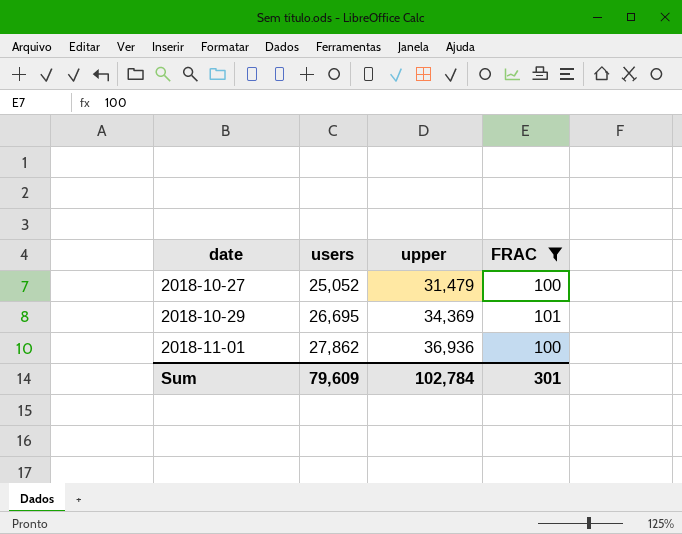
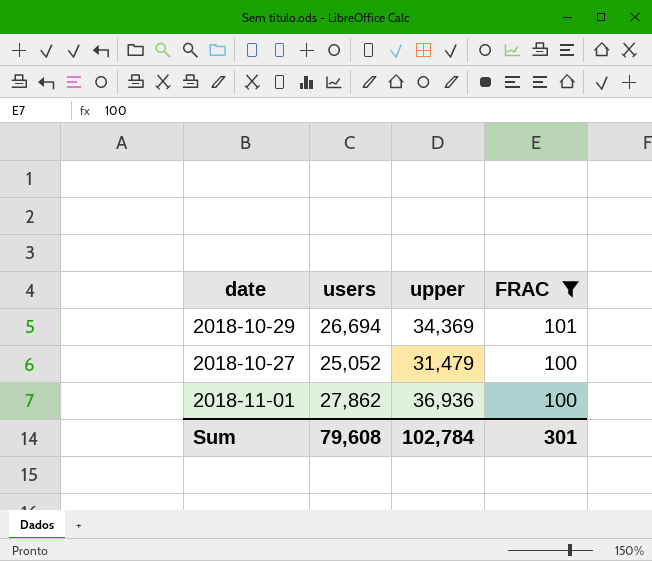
row order: date ascending -> FRAC descending
2018-10-29 | users: 26,695 -> 26,694
Sum | users: 79,609 -> 79,608

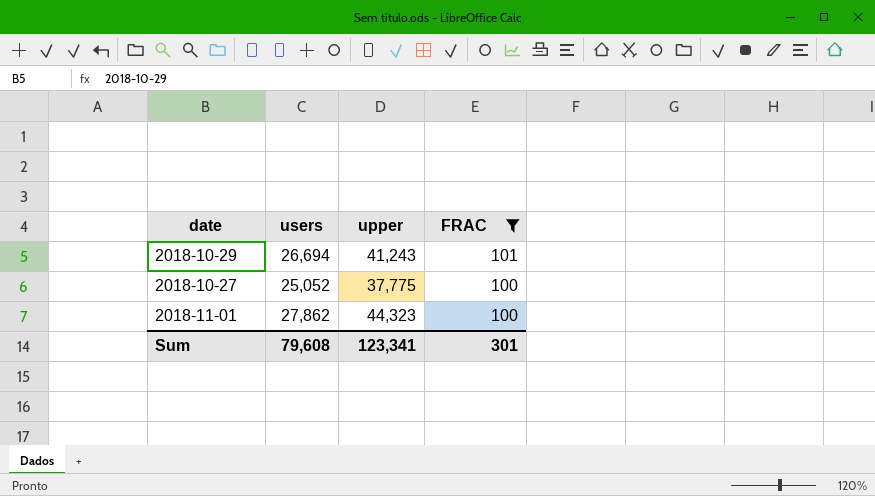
2018-10-29 | upper: 34,369 -> 41,243
2018-10-27 | upper: 31,479 -> 37,775
2018-11-01 | upper: 36,936 -> 44,323
Sum | upper: 102,784 -> 123,341

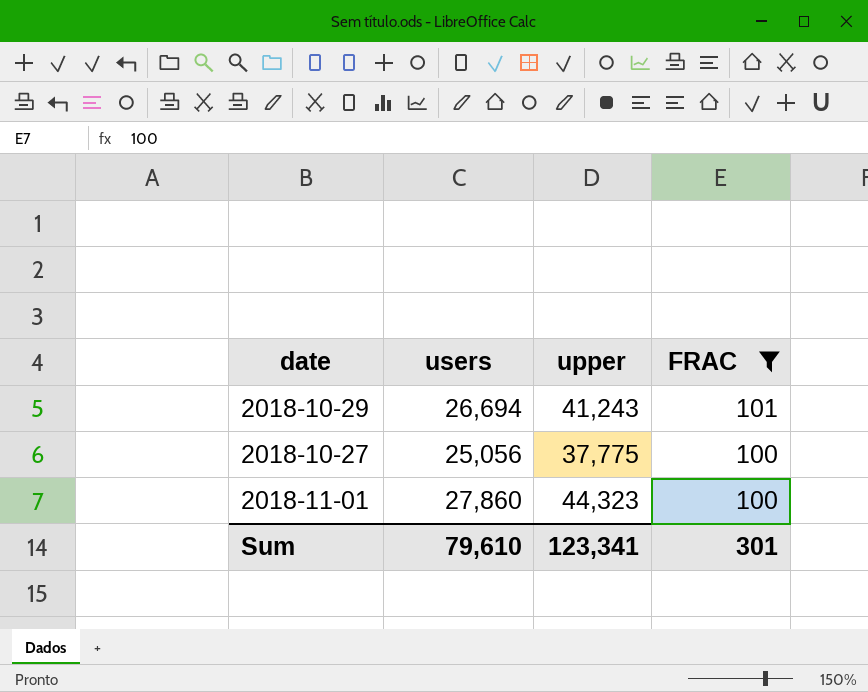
2018-10-27 | users: 25,052 -> 25,056
2018-11-01 | users: 27,862 -> 27,860
Sum | users: 79,608 -> 79,610

